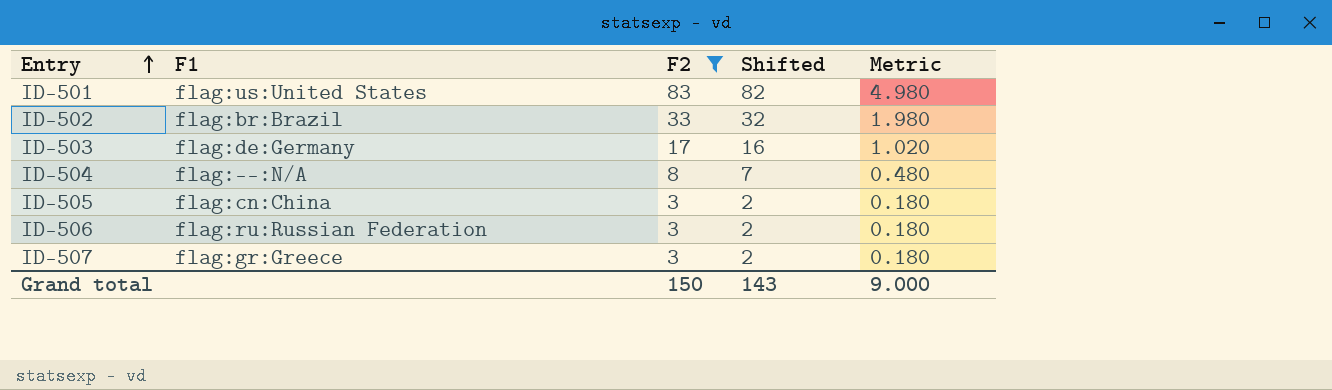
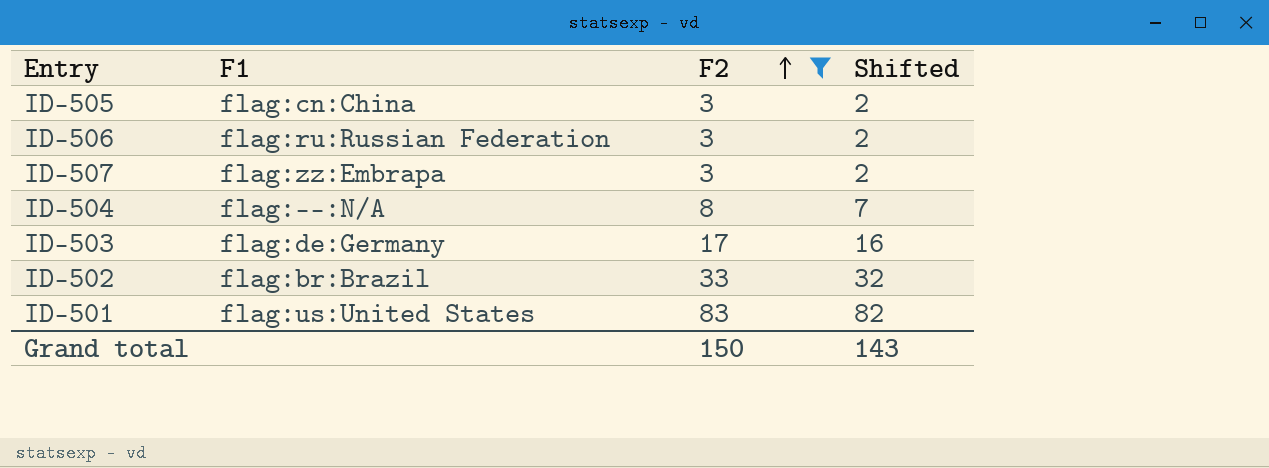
row order: Entry ascending -> F2 ascending
column Metric | formula: [F2] * 0.06 -> none
ID-507 | F1: flag:gr:Greece -> flag:zz:Embrapa

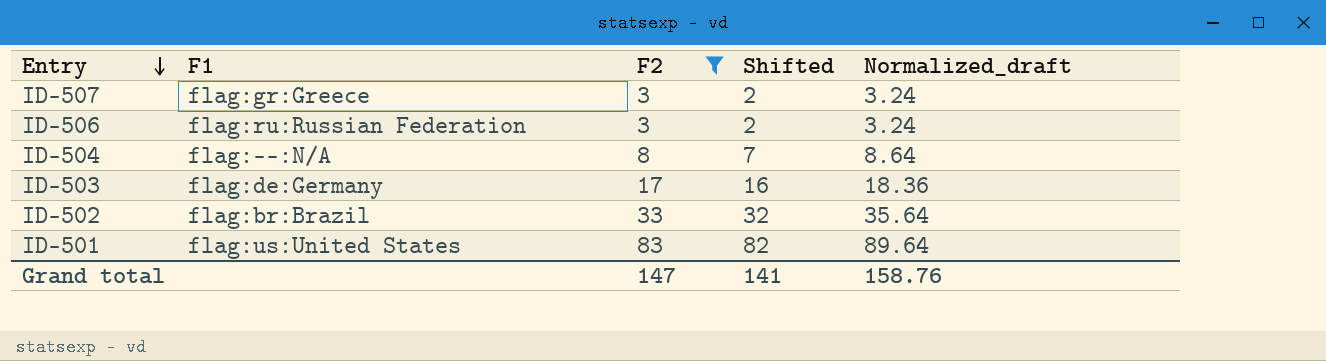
row order: F2 ascending -> Entry descending
column Normalized_draft | formula: none -> [F2] * 1.08
row ID-505: flag:cn:China | 3 | 2 -> none
ID-507 | F1: flag:zz:Embrapa -> flag:gr:Greece
Grand total | F2: 150 -> 147
Grand total | Shifted: 143 -> 141

